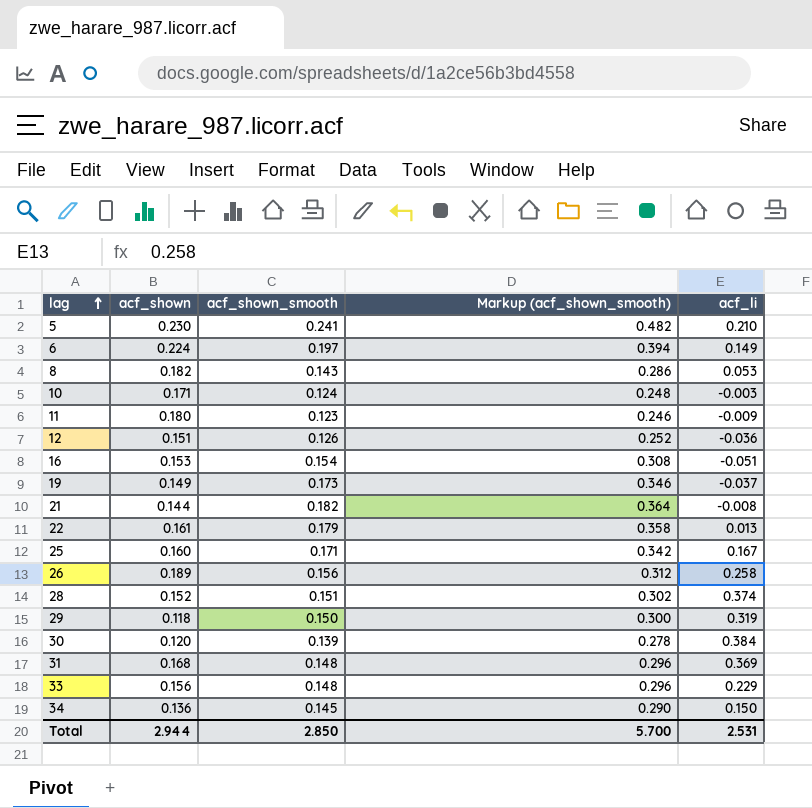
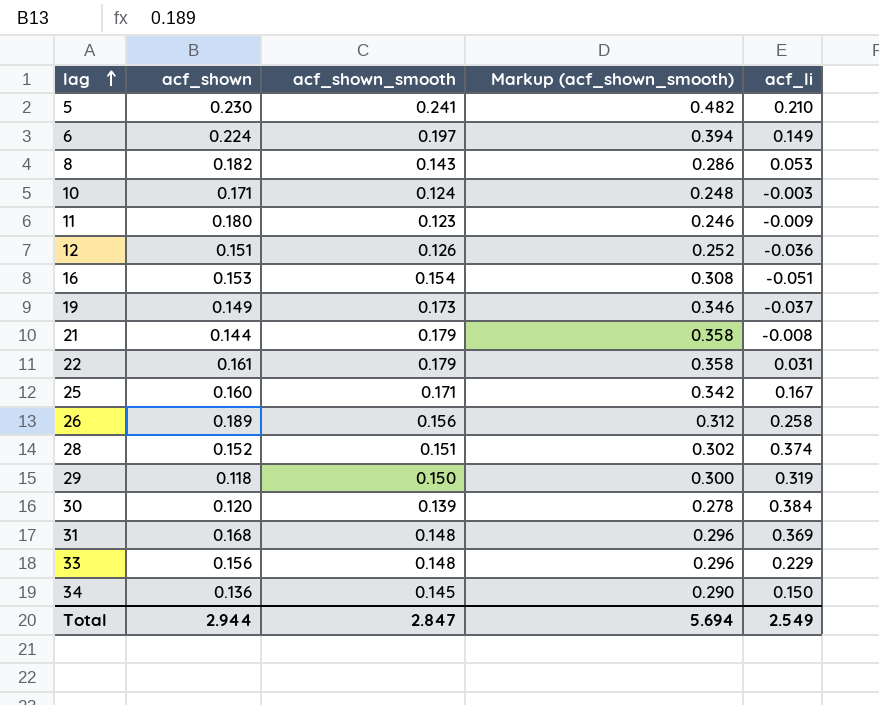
21 | acf_shown_smooth: 0.182 -> 0.179
21 | Markup (acf_shown_smooth): 0.364 -> 0.358
22 | acf_li: 0.013 -> 0.031
Total | acf_shown_smooth: 2.850 -> 2.847
Total | Markup (acf_shown_smooth): 5.700 -> 5.694
Total | acf_li: 2.531 -> 2.549

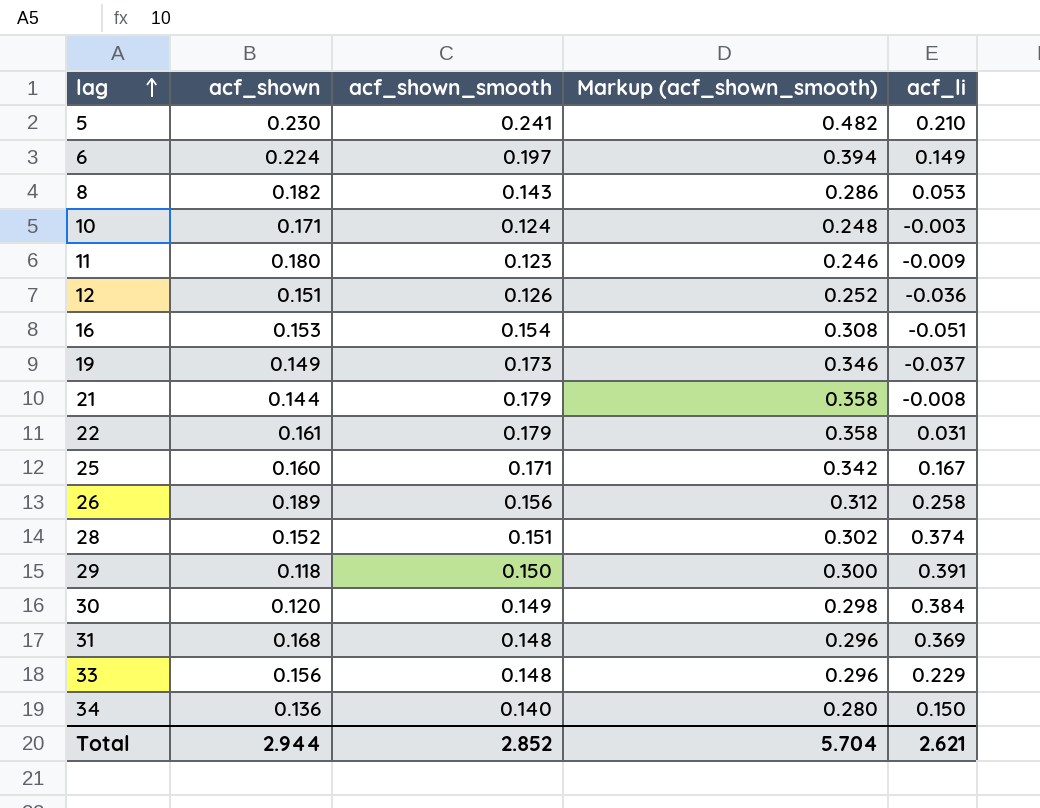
29 | acf_li: 0.319 -> 0.391
30 | acf_shown_smooth: 0.139 -> 0.149
30 | Markup (acf_shown_smooth): 0.278 -> 0.298
34 | acf_shown_smooth: 0.145 -> 0.140
34 | Markup (acf_shown_smooth): 0.290 -> 0.280
Total | acf_shown_smooth: 2.847 -> 2.852
Total | Markup (acf_shown_smooth): 5.694 -> 5.704
Total | acf_li: 2.549 -> 2.621

